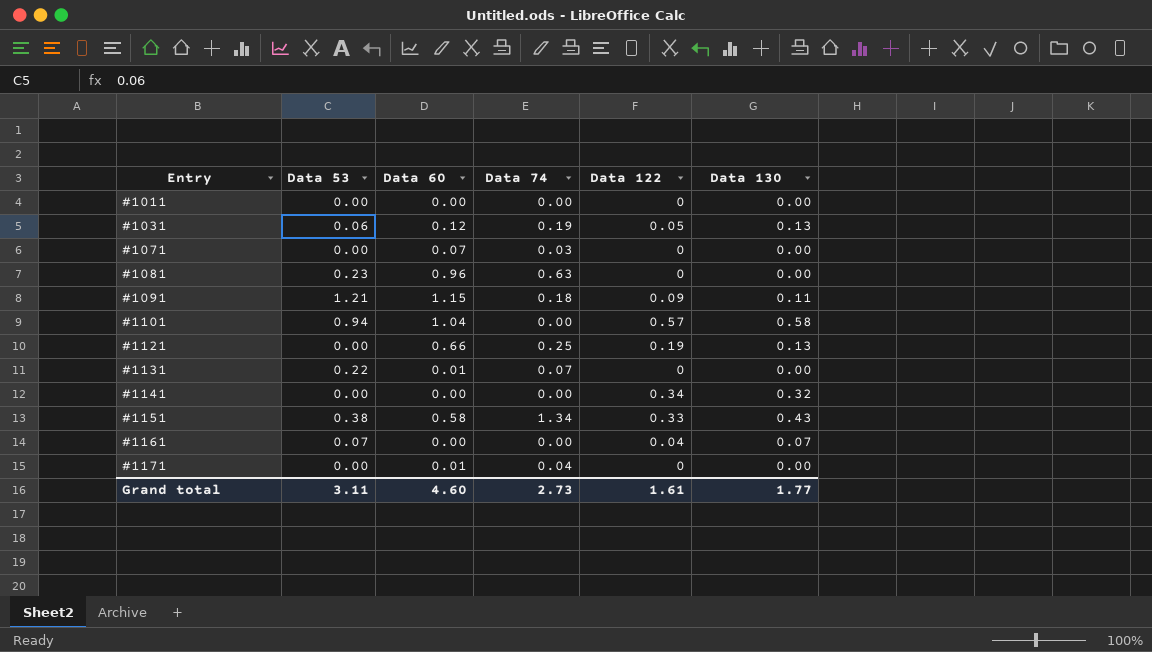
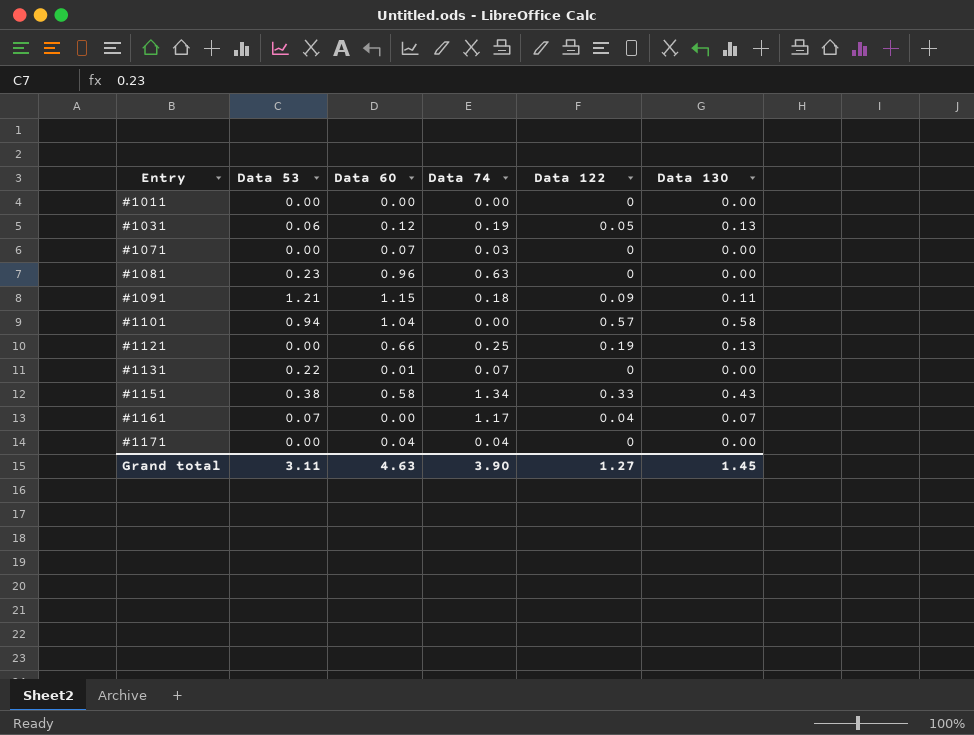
row #1141: 0.00 | 0.00 | 0.00 | 0.34 | 0.32 -> none
#1161 | Data 74: 0.00 -> 1.17
#1171 | Data 60: 0.01 -> 0.04
Grand total | Data 60: 4.60 -> 4.63
Grand total | Data 74: 2.73 -> 3.90
Grand total | Data 122: 1.61 -> 1.27
Grand total | Data 130: 1.77 -> 1.45

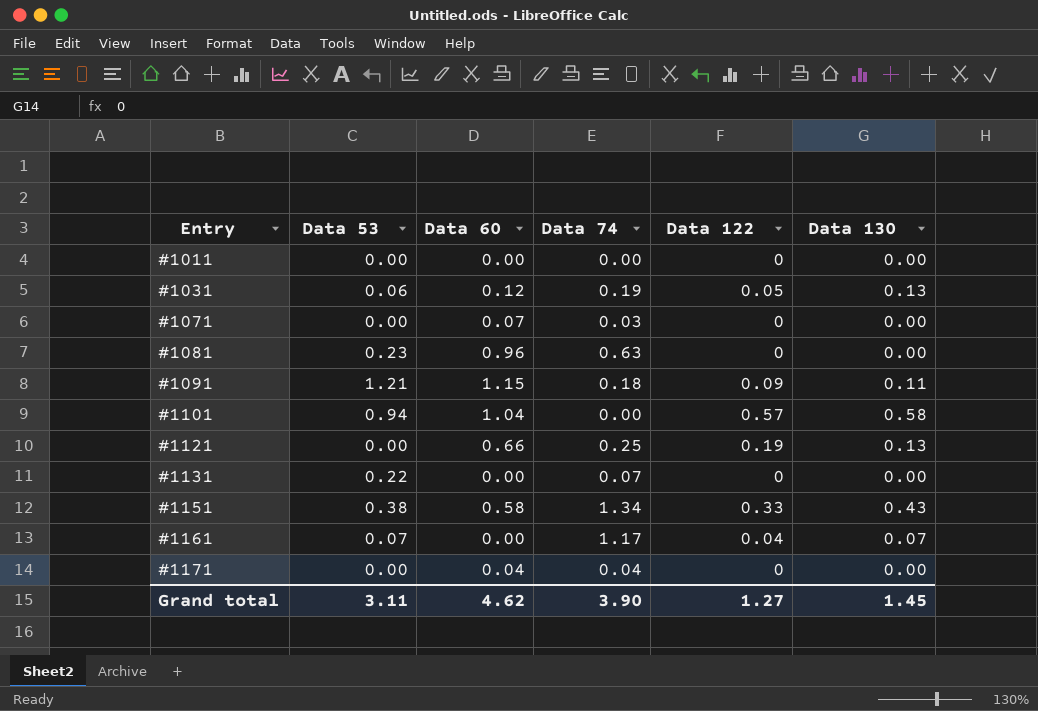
#1131 | Data 60: 0.01 -> 0.00
Grand total | Data 60: 4.63 -> 4.62

